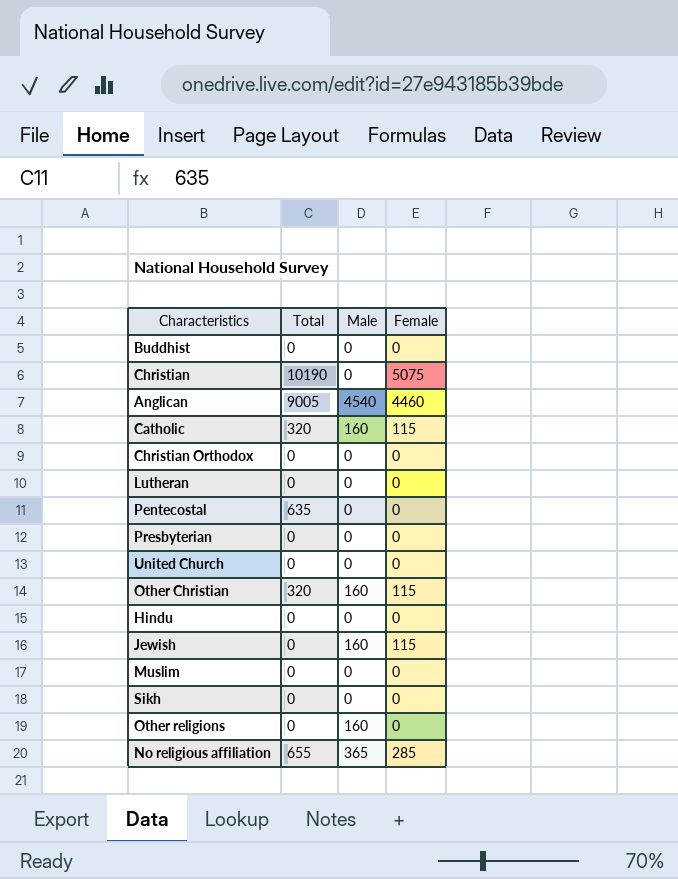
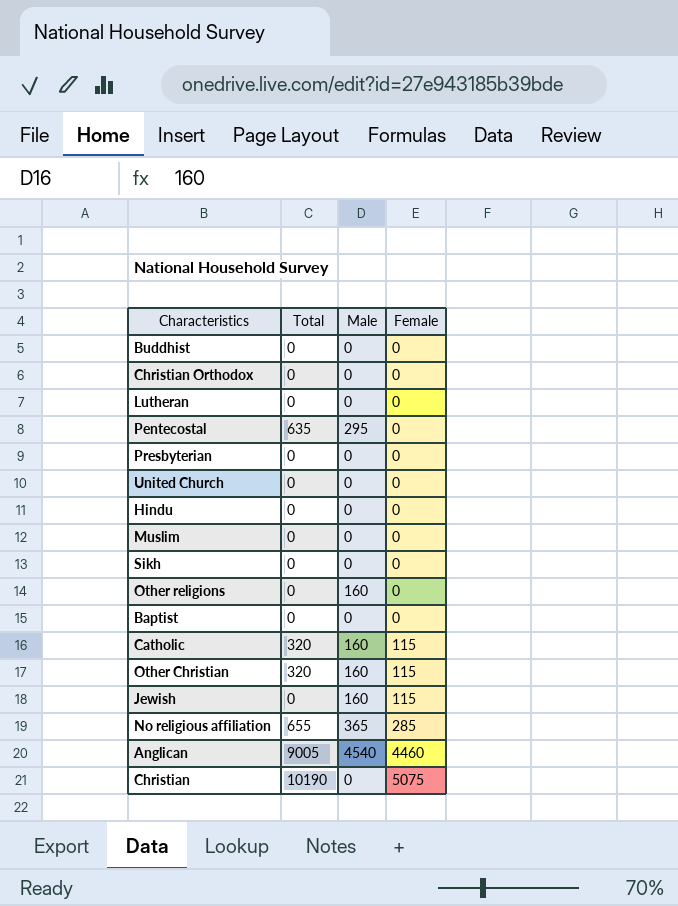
row order: none -> Female ascending
Pentecostal | Male: 0 -> 295
row Baptist: none -> 0 | 0 | 0

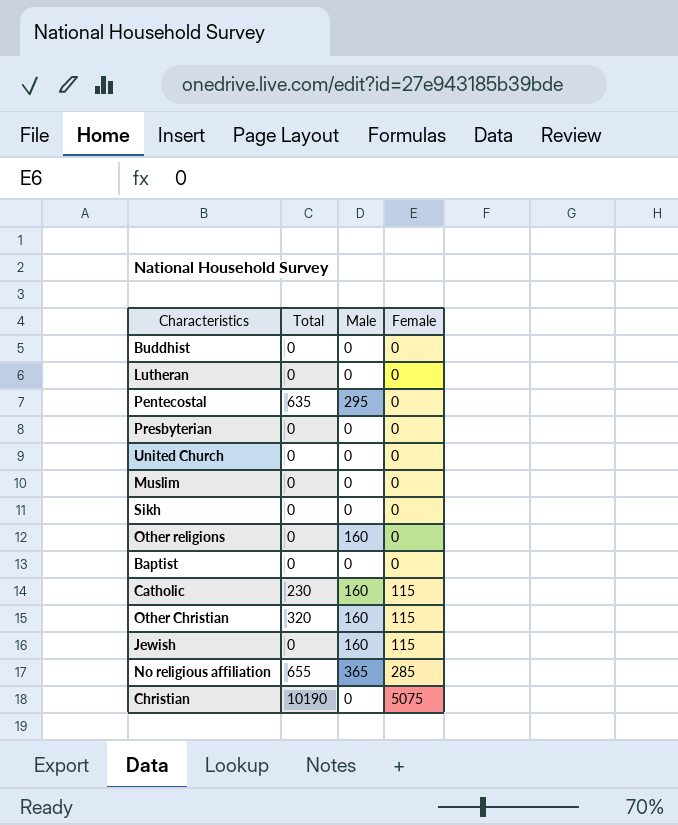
row Christian Orthodox: 0 | 0 | 0 -> none
row Hindu: 0 | 0 | 0 -> none
row Anglican: 9005 | 4540 | 4460 -> none
Catholic | Total: 320 -> 230

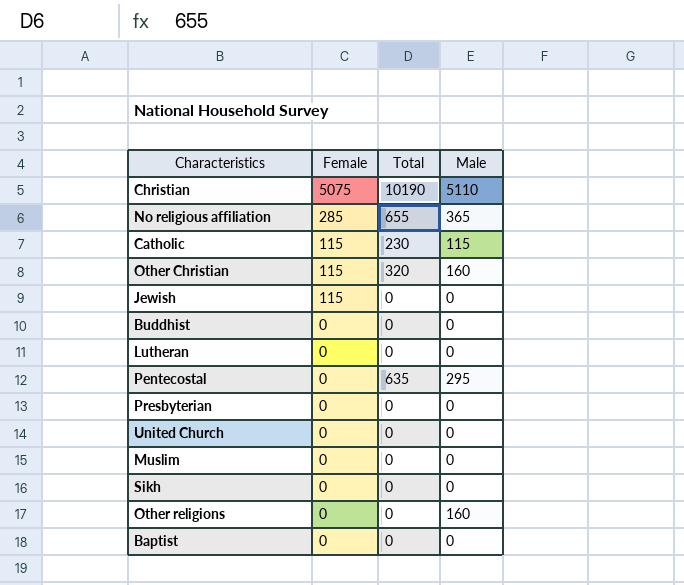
row order: Female ascending -> Female descending
column Female | position: 4 -> 2
Christian | Male: 0 -> 5110
Catholic | Male: 160 -> 115
Jewish | Male: 160 -> 0

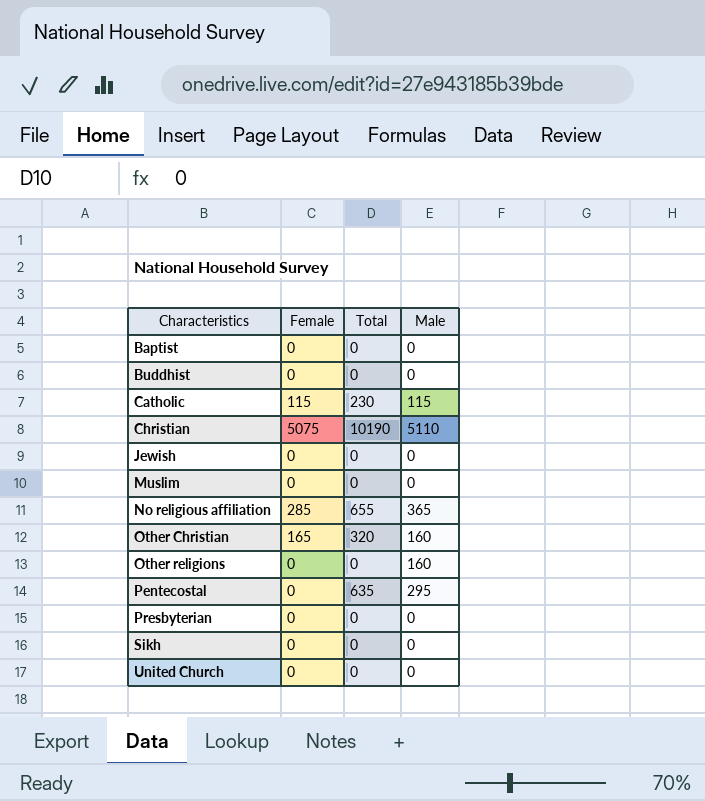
row order: Female descending -> Characteristics ascending
row Lutheran: 0 | 0 | 0 -> none
Jewish | Female: 115 -> 0
Other Christian | Female: 115 -> 165

